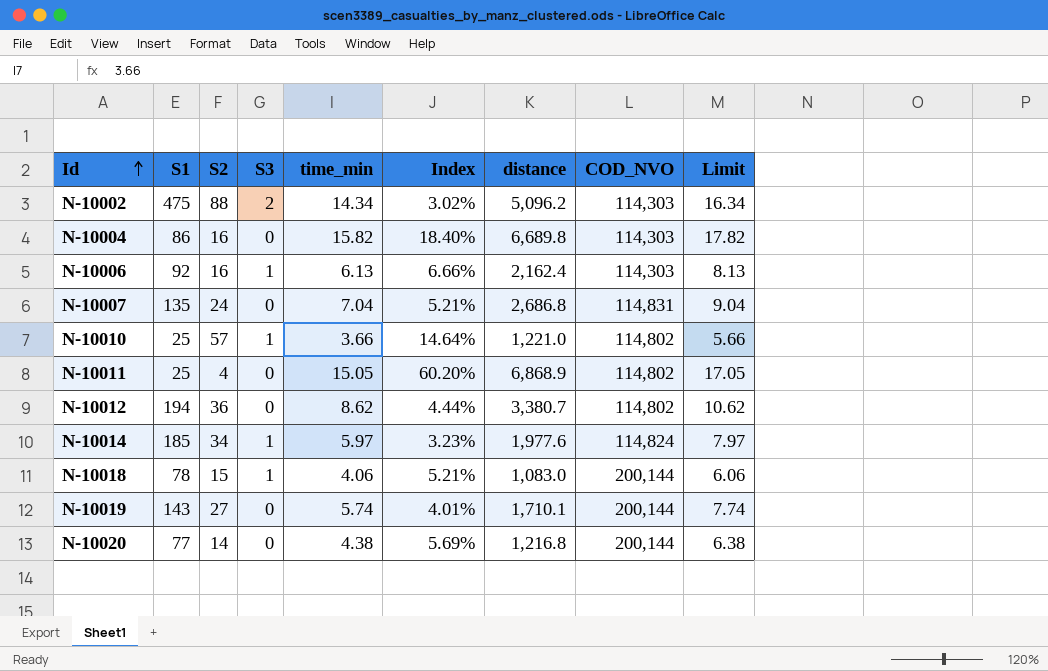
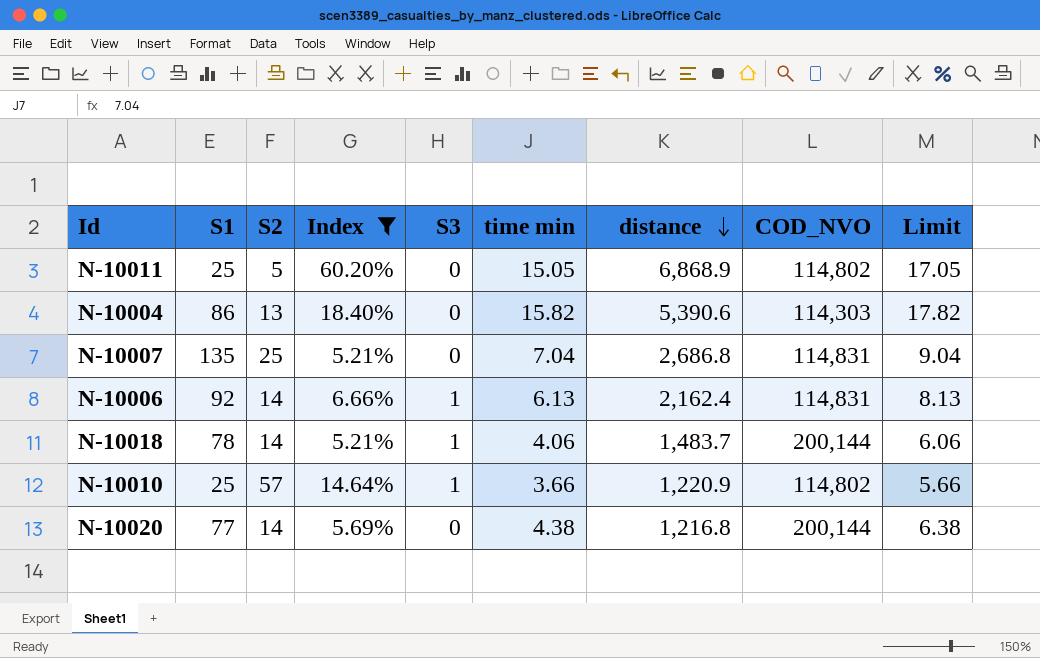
filter: none -> Index >= 5.21%
row order: Id ascending -> distance descending
column Index | position: 6 -> 4
column name: time_min -> time min
N-10011 | S2: 4 -> 5
N-10004 | S2: 16 -> 13
N-10004 | distance: 6,689.8 -> 5,390.6
N-10007 | S2: 24 -> 25
N-10006 | S2: 16 -> 14
N-10006 | COD_NVO: 114,303 -> 114,831
N-10018 | S2: 15 -> 14
N-10018 | distance: 1,083.0 -> 1,483.7
N-10010 | distance: 1,221.0 -> 1,220.9

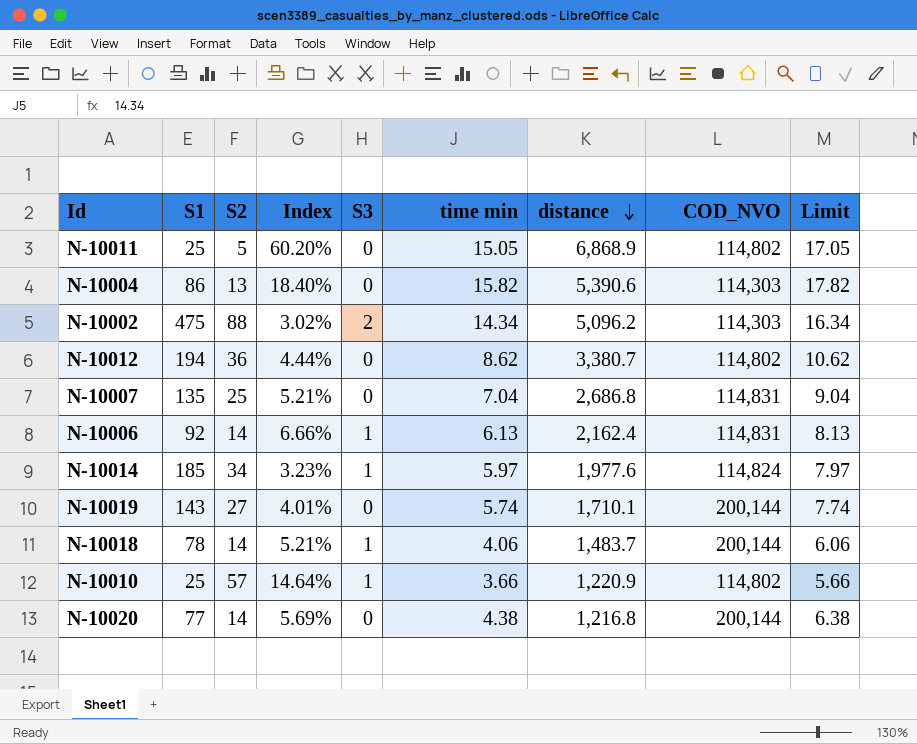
filter: Index >= 5.21% -> none

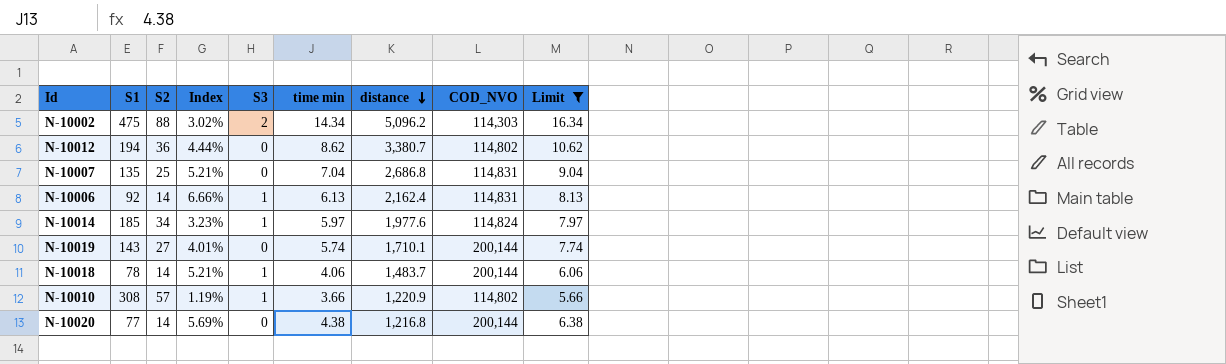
filter: none -> Limit <= 16.34
N-10010 | S1: 25 -> 308
N-10010 | Index: 14.64% -> 1.19%

